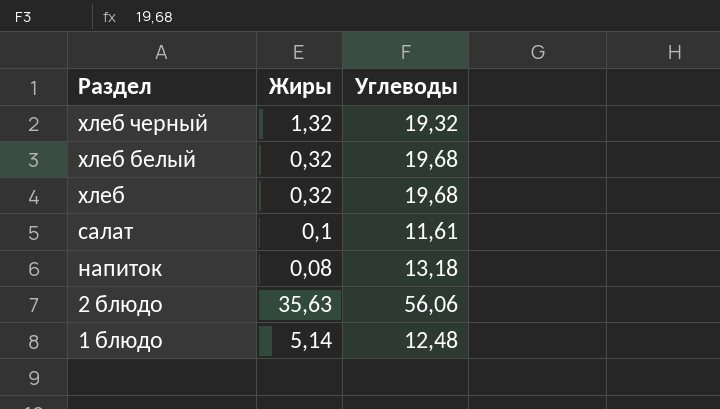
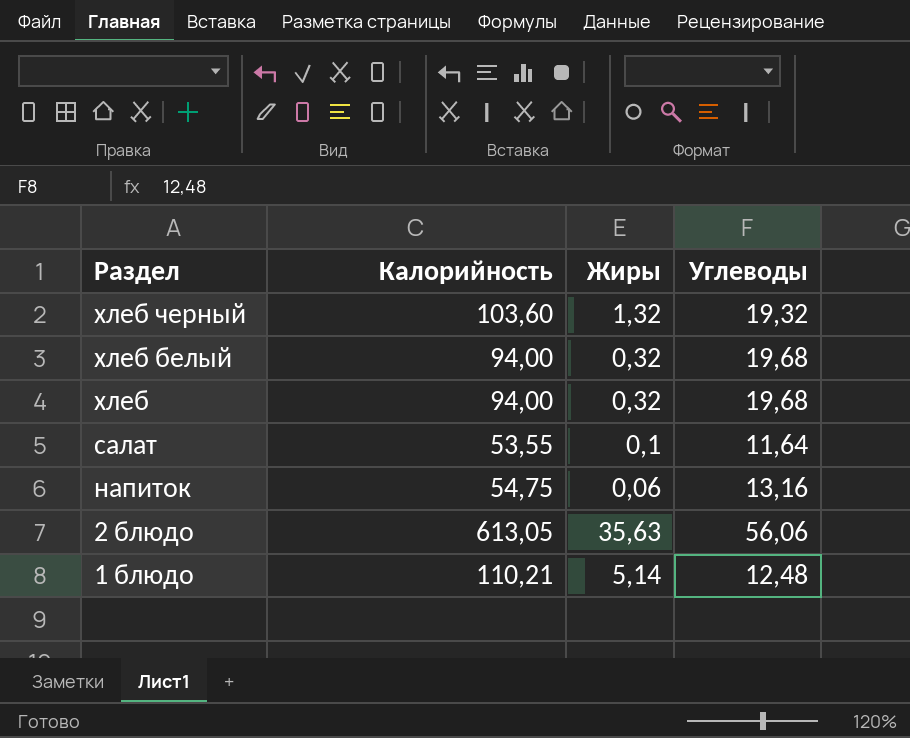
column Калорийность | position: none -> 2
салат | Углеводы: 11,61 -> 11,64
напиток | Жиры: 0,08 -> 0,06
напиток | Углеводы: 13,18 -> 13,16

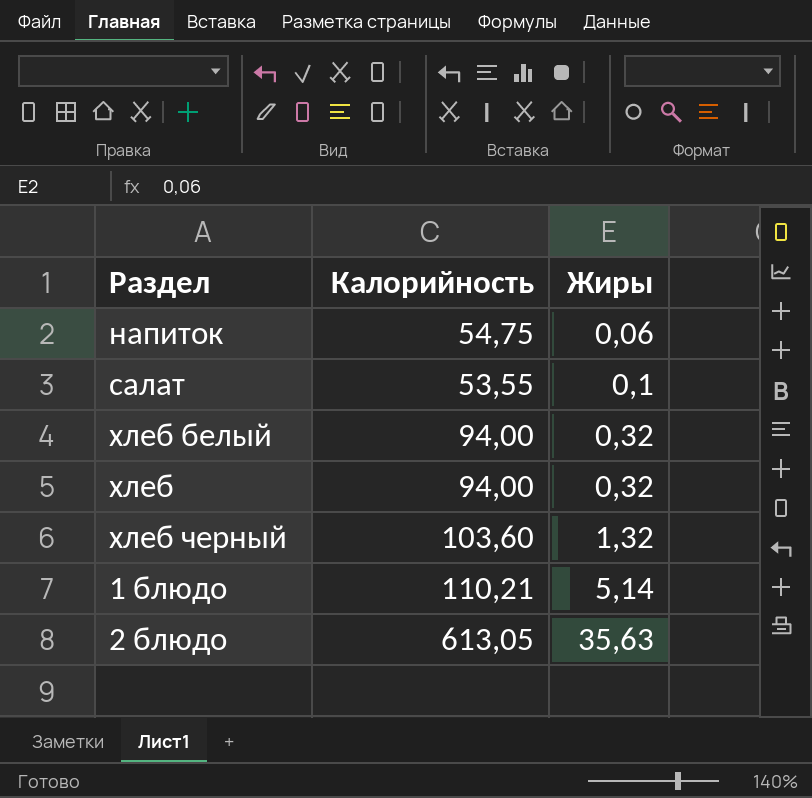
row order: Раздел descending -> Жиры ascending
column Углеводы | position: 4 -> none

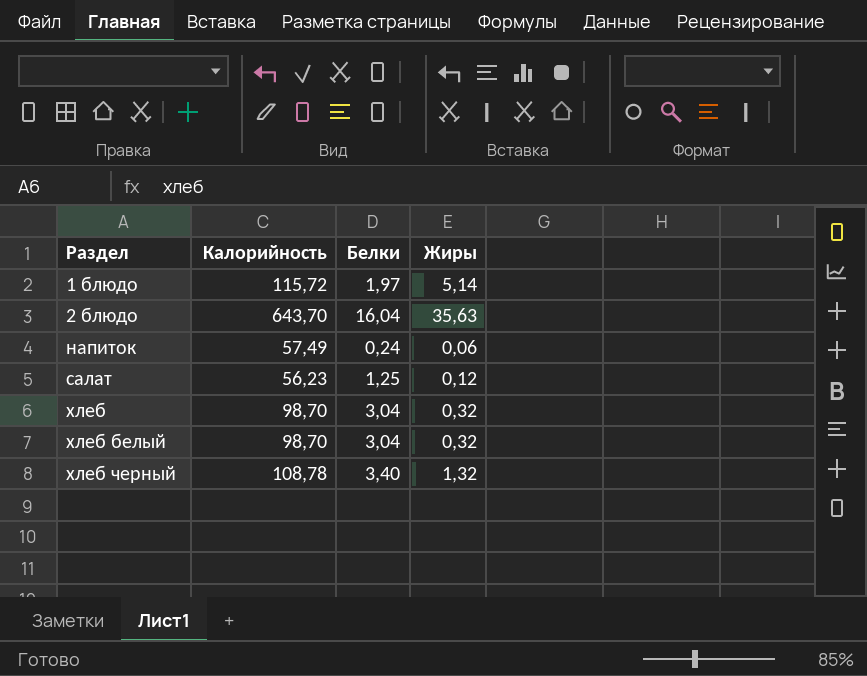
row order: Жиры ascending -> Раздел ascending
column Белки | position: none -> 3
1 блюдо | Калорийность: 110,21 -> 115,72
2 блюдо | Калорийность: 613,05 -> 643,70
напиток | Калорийность: 54,75 -> 57,49
салат | Калорийность: 53,55 -> 56,23
салат | Жиры: 0,1 -> 0,12
хлеб | Калорийность: 94,00 -> 98,70
хлеб белый | Калорийность: 94,00 -> 98,70
хлеб черный | Калорийность: 103,60 -> 108,78

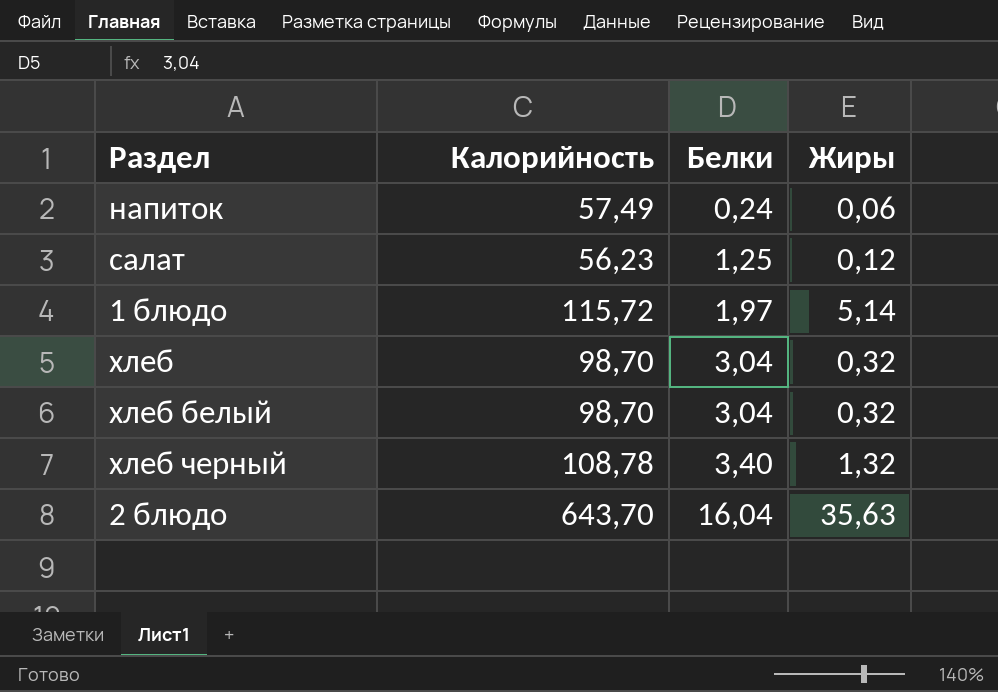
row order: Раздел ascending -> Белки ascending

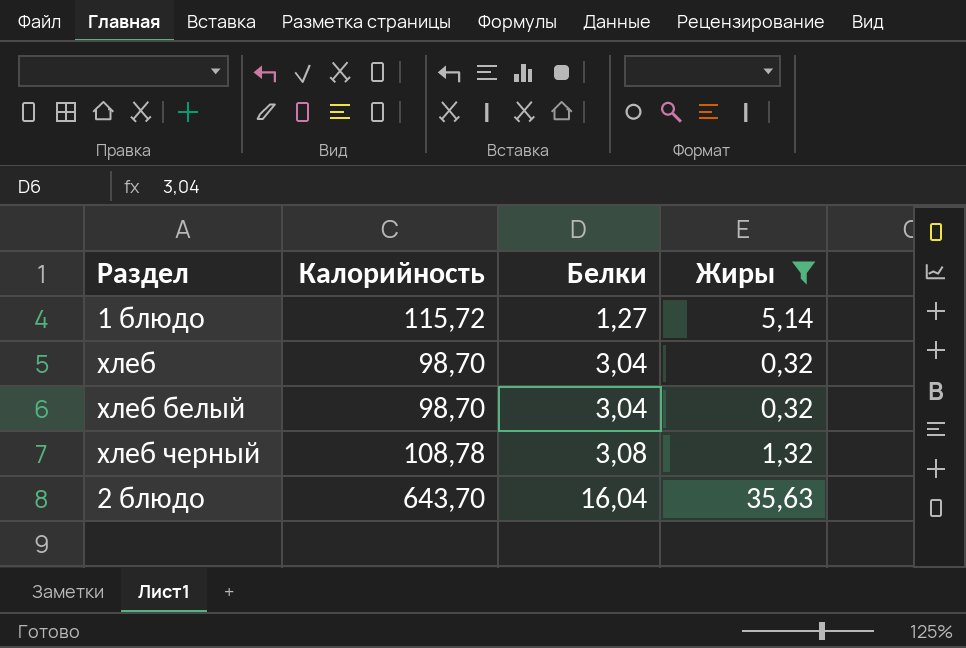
filter: none -> Жиры >= 0,32
1 блюдо | Белки: 1,97 -> 1,27
хлеб черный | Белки: 3,40 -> 3,08

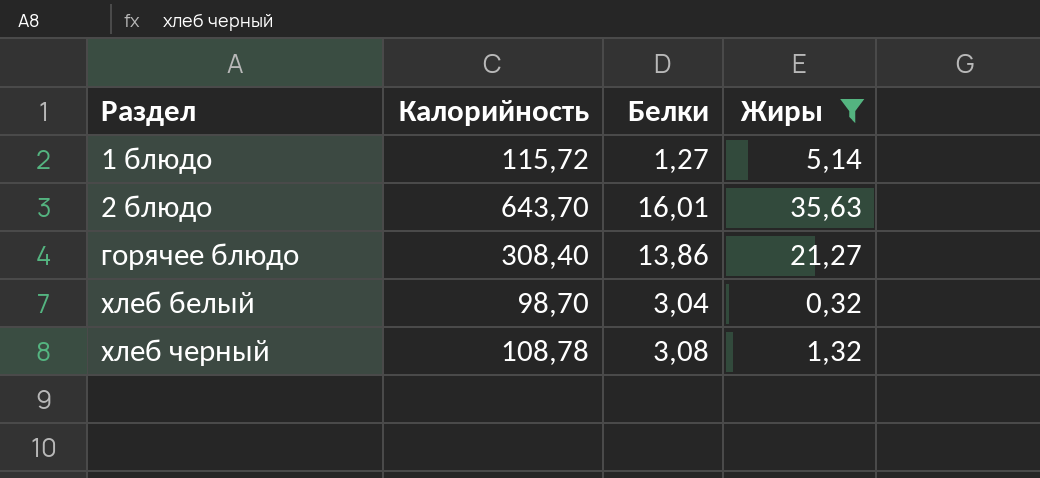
row order: Белки ascending -> Раздел ascending
row хлеб: 98,70 | 3,04 | 0,32 -> none
2 блюдо | Белки: 16,04 -> 16,01
row горячее блюдо: none -> 308,40 | 13,86 | 21,27

